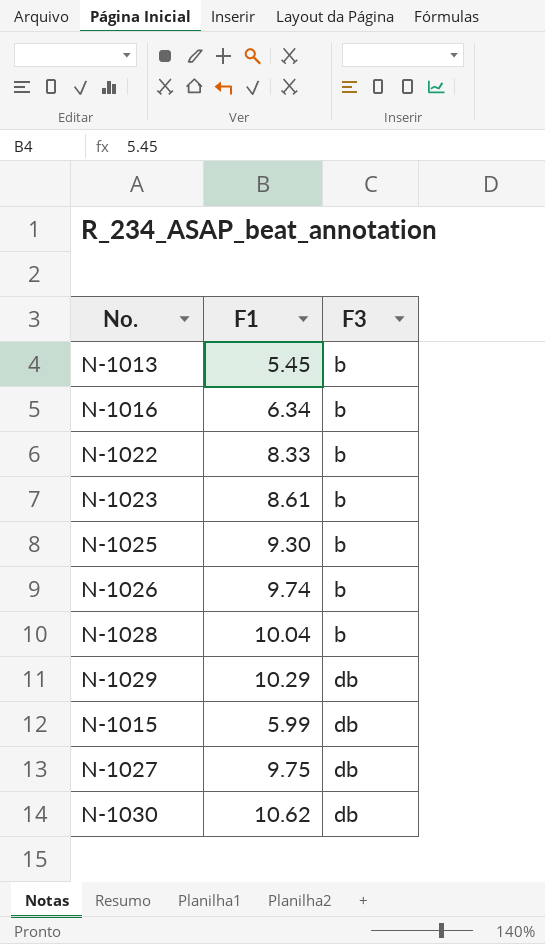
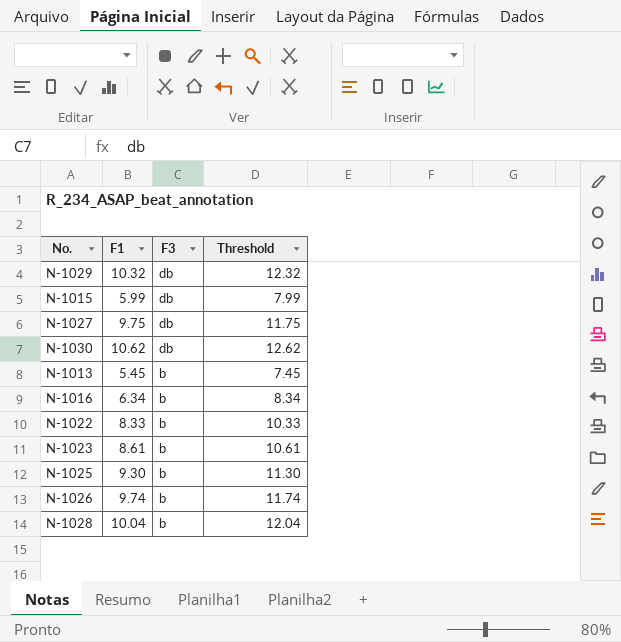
row order: F3 ascending -> F3 descending
column Threshold | formula: none -> [F1] + 2
N-1029 | F1: 10.29 -> 10.32

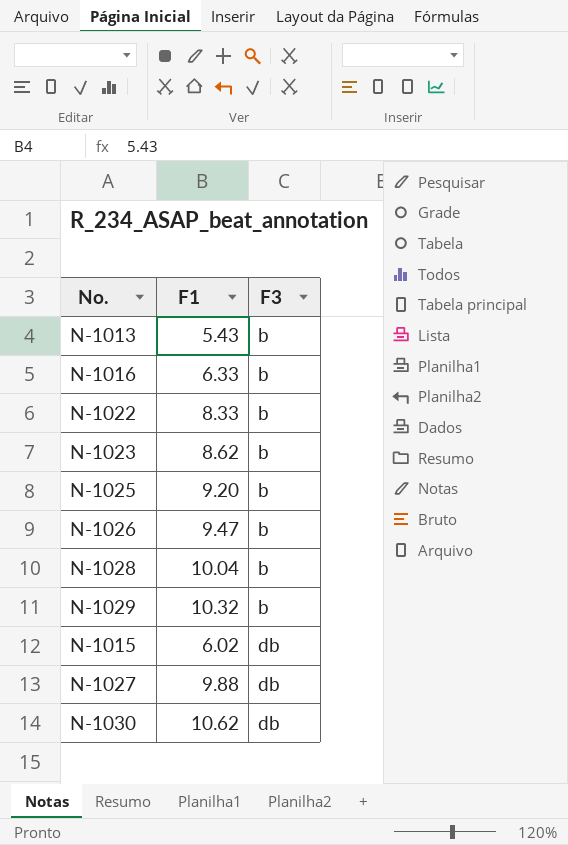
row order: F3 descending -> F3 ascending
column Threshold | formula: [F1] + 2 -> none
N-1013 | F1: 5.45 -> 5.43
N-1016 | F1: 6.34 -> 6.33
N-1023 | F1: 8.61 -> 8.62
N-1025 | F1: 9.30 -> 9.20
N-1026 | F1: 9.74 -> 9.47
N-1029 | F3: db -> b
N-1015 | F1: 5.99 -> 6.02
N-1027 | F1: 9.75 -> 9.88

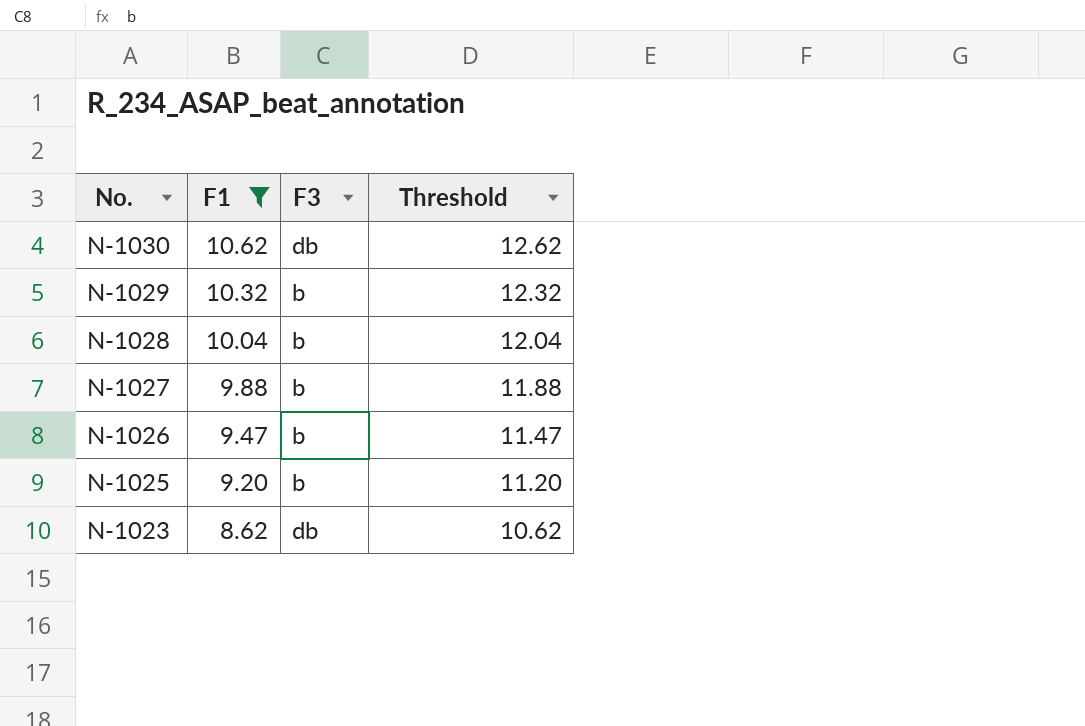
filter: none -> F1 >= 8.62
row order: F3 ascending -> No. descending
column Threshold | formula: none -> [F1] + 2
N-1027 | F3: db -> b
N-1023 | F3: b -> db

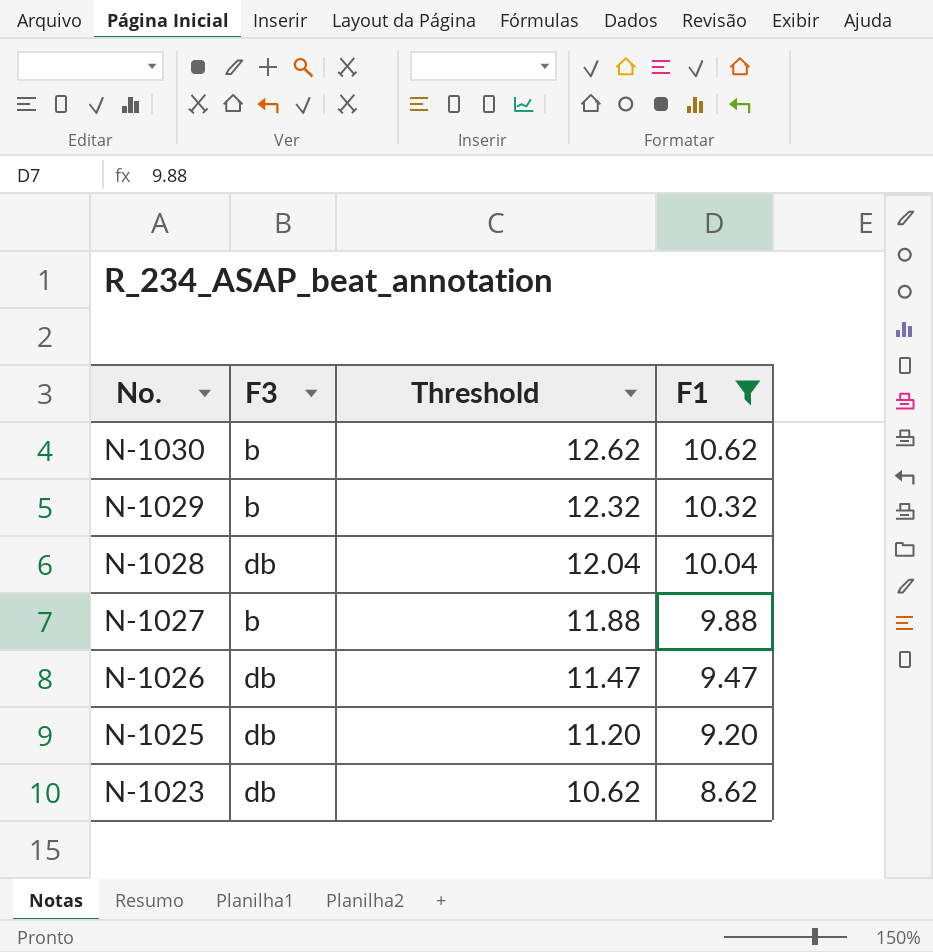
column F1 | position: 2 -> 4
N-1030 | F3: db -> b
N-1028 | F3: b -> db
N-1026 | F3: b -> db
N-1025 | F3: b -> db

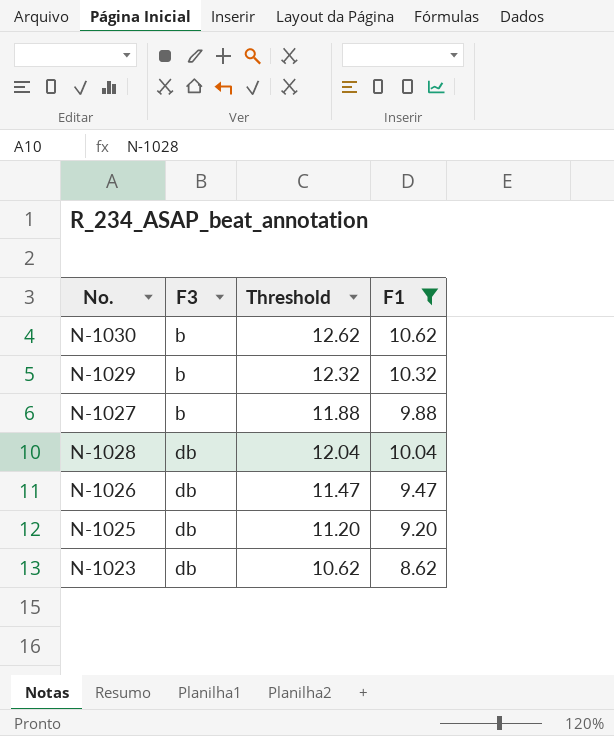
row order: No. descending -> F3 ascending

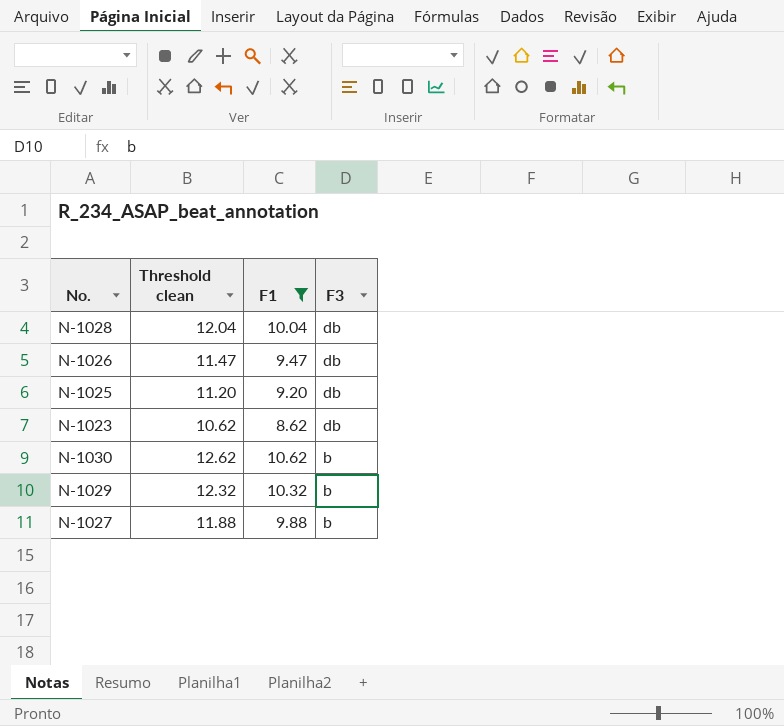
row order: F3 ascending -> F3 descending
column name: Threshold -> Threshold clean
column F3 | position: 2 -> 4

